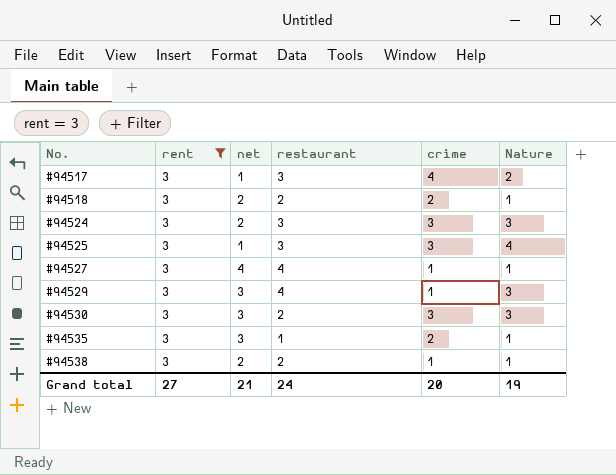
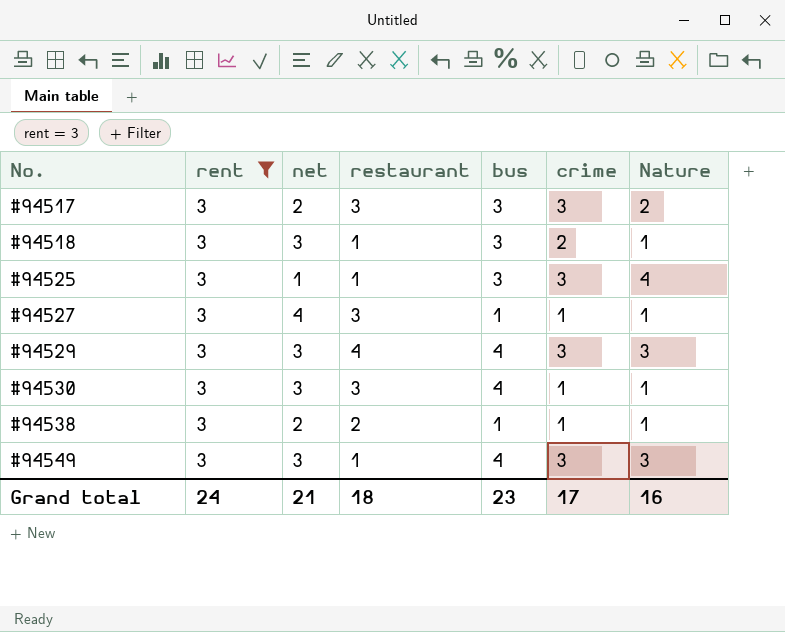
column bus | position: none -> 5
row #94524: 3 | 2 | 3 | 3 | 3 -> none
row #94535: 3 | 3 | 1 | 2 | 1 -> none
#94517 | net: 1 -> 2
#94517 | crime: 4 -> 3
#94518 | net: 2 -> 3
#94518 | restaurant: 2 -> 1
#94525 | restaurant: 3 -> 1
#94527 | restaurant: 4 -> 3
#94529 | crime: 1 -> 3
#94530 | restaurant: 2 -> 3
#94530 | crime: 3 -> 1
#94530 | Nature: 3 -> 1
row #94549: none -> 3 | 3 | 1 | 4 | 3 | 3
Grand total | rent: 27 -> 24
Grand total | restaurant: 24 -> 18
Grand total | crime: 20 -> 17
Grand total | Nature: 19 -> 16

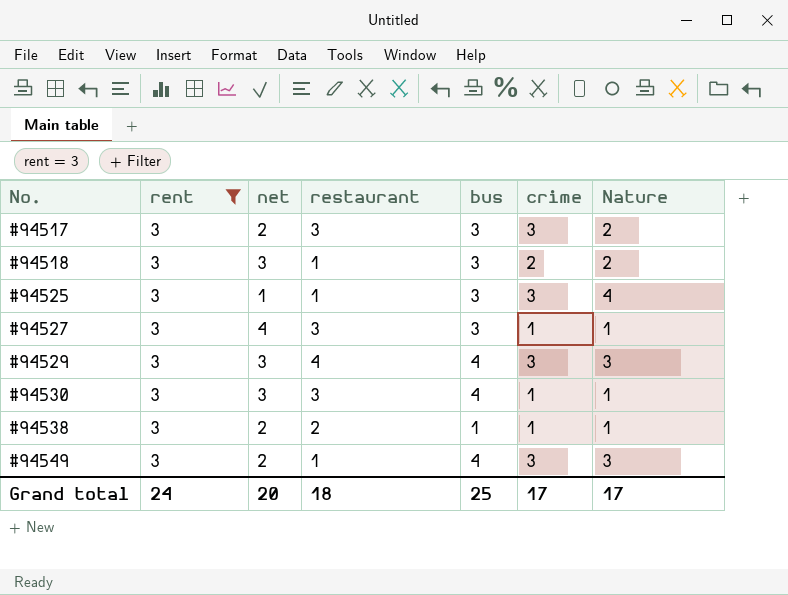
#94518 | Nature: 1 -> 2
#94527 | bus: 1 -> 3
#94549 | net: 3 -> 2
Grand total | net: 21 -> 20
Grand total | bus: 23 -> 25
Grand total | Nature: 16 -> 17

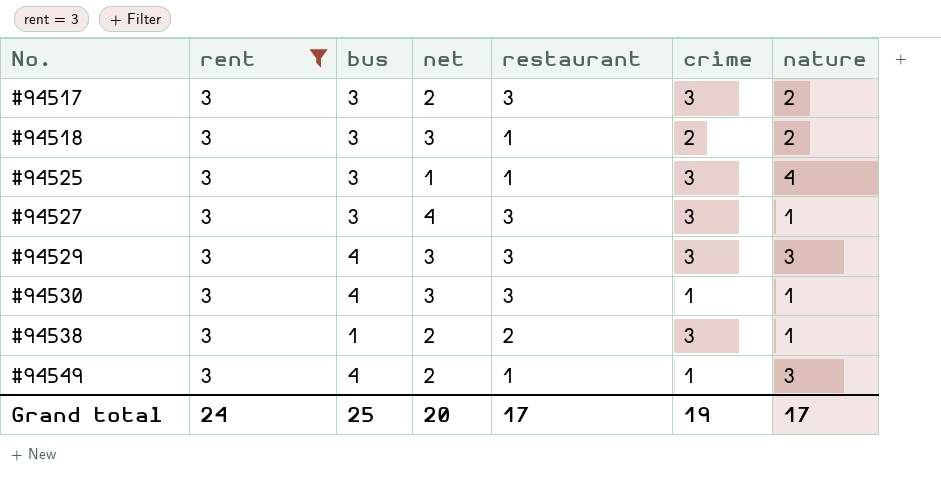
column bus | position: 5 -> 3
column name: Nature -> nature
#94527 | crime: 1 -> 3
#94529 | restaurant: 4 -> 3
#94538 | crime: 1 -> 3
#94549 | crime: 3 -> 1
Grand total | restaurant: 18 -> 17
Grand total | crime: 17 -> 19

